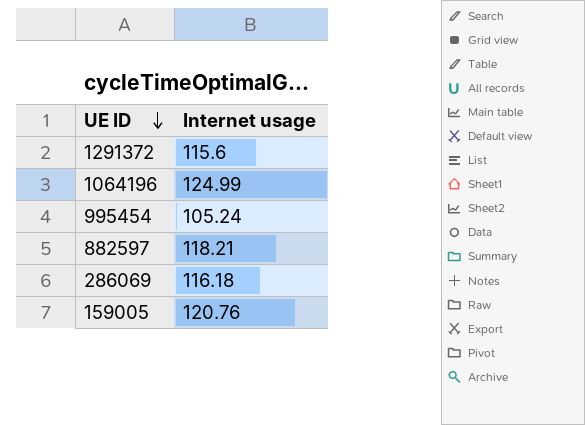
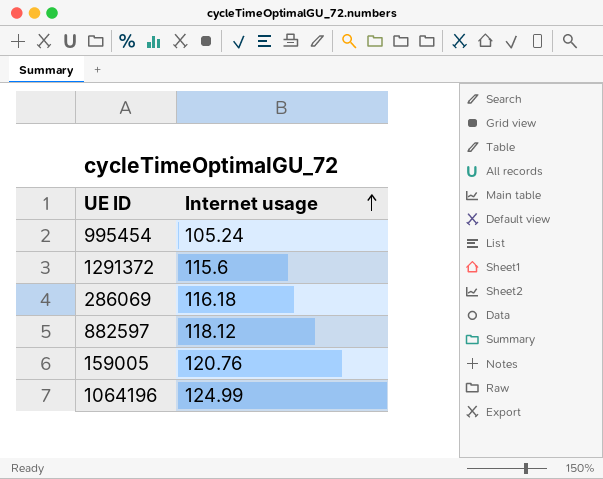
row order: UE ID descending -> Internet usage ascending
882597 | Internet usage: 118.21 -> 118.12

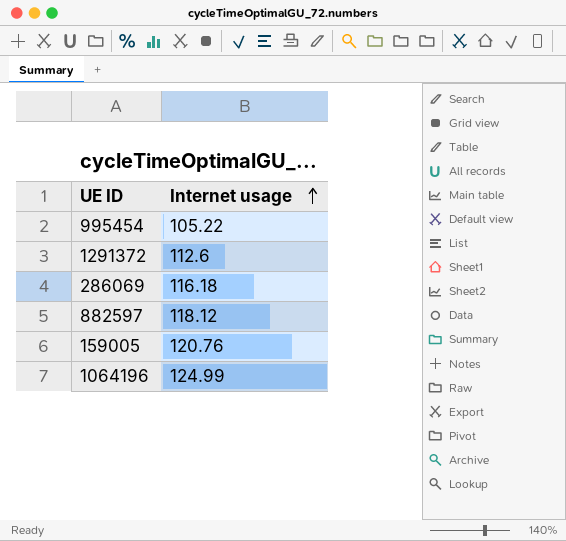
995454 | Internet usage: 105.24 -> 105.22
1291372 | Internet usage: 115.6 -> 112.6

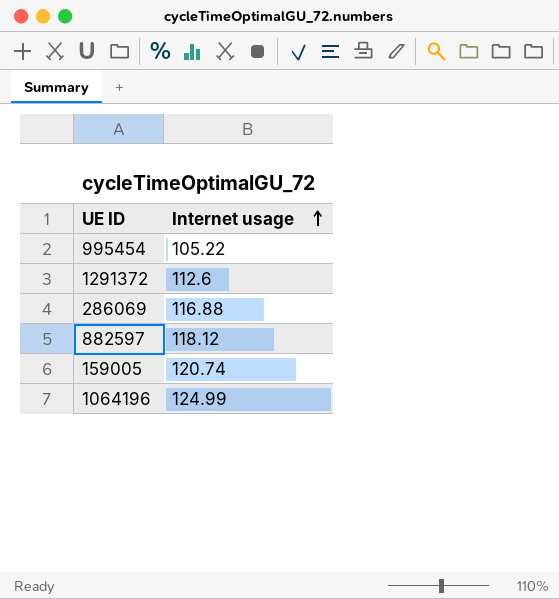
286069 | Internet usage: 116.18 -> 116.88
159005 | Internet usage: 120.76 -> 120.74

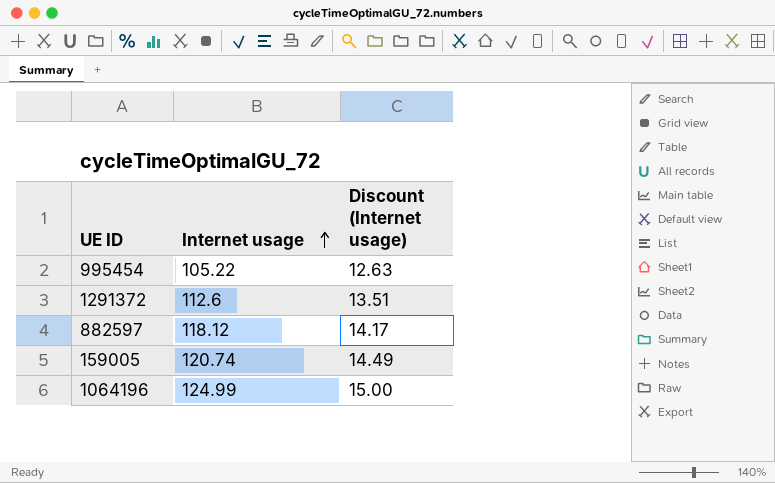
column Discount (Internet usage) | formula: none -> [Internet usage] * 0.12
row 286069: 116.88 -> none

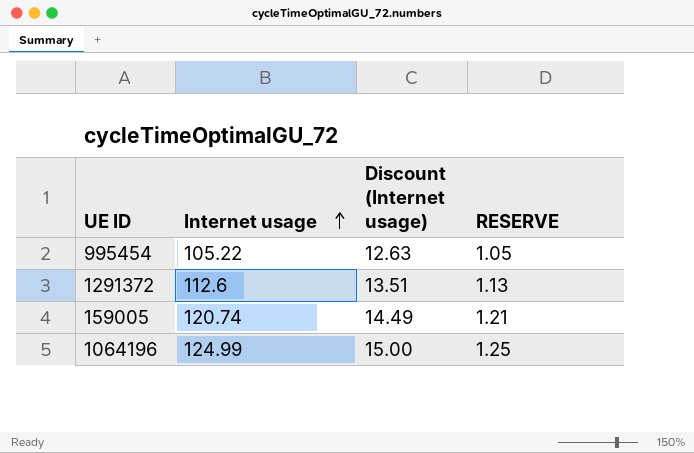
column RESERVE | formula: none -> [Internet usage] * 0.01
row 882597: 118.12 | 14.17 -> none

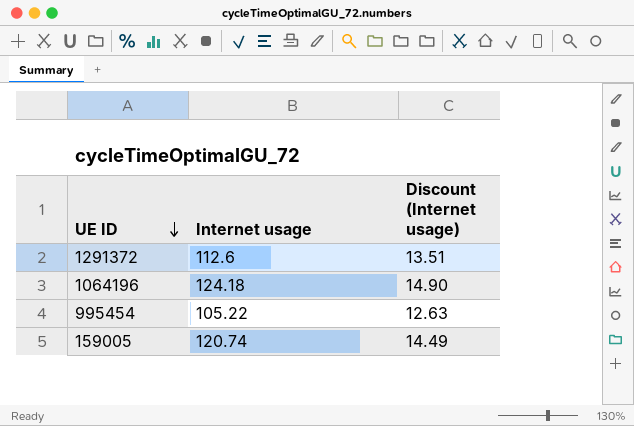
row order: Internet usage ascending -> UE ID descending
column RESERVE | formula: [Internet usage] * 0.01 -> none
1064196 | Internet usage: 124.99 -> 124.18
1064196 | Discount (Internet usage): 15.00 -> 14.90

